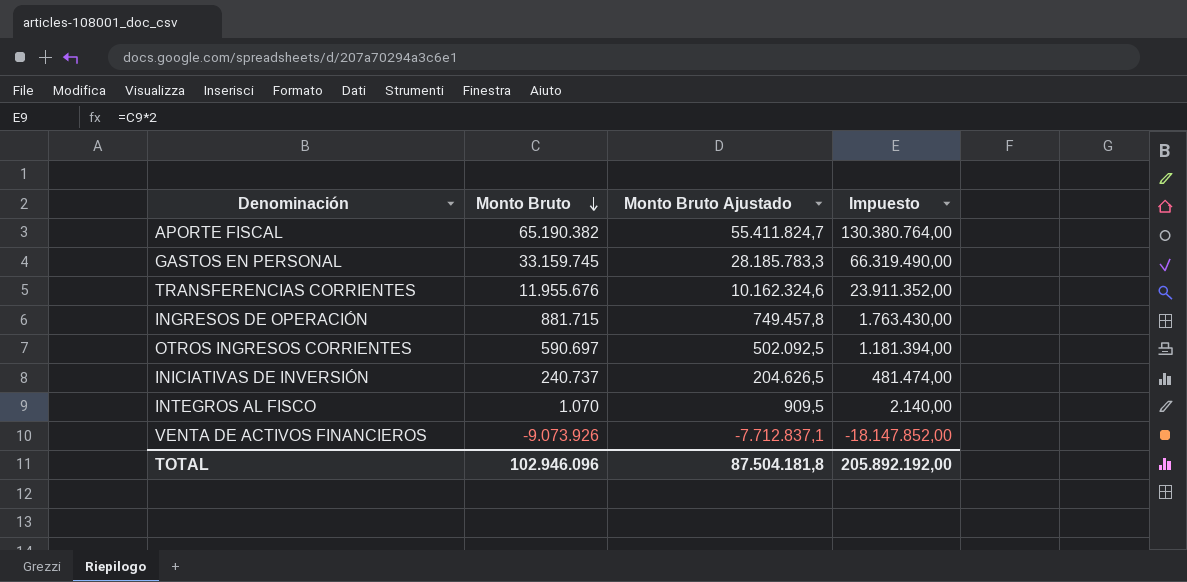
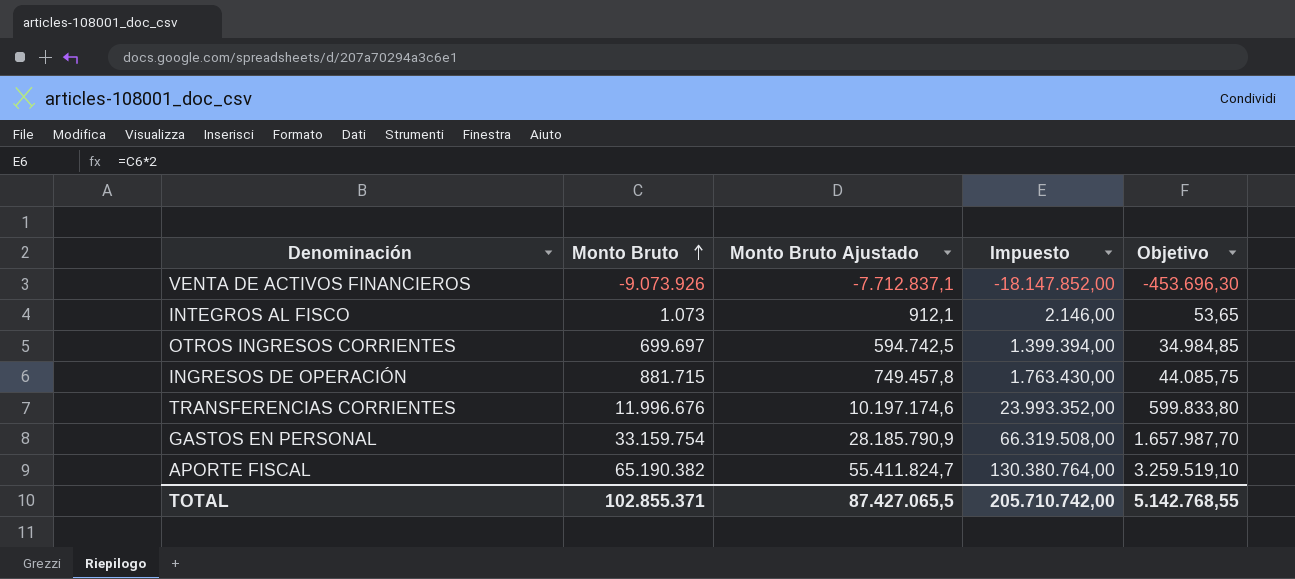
row order: Monto Bruto descending -> Monto Bruto ascending
column Objetivo | formula: none -> [Monto Bruto] * 0,05
row INICIATIVAS DE INVERSIÓN: 240.737 | 204.626,5 | 481.474,00 -> none
INTEGROS AL FISCO | Monto Bruto: 1.070 -> 1.073
INTEGROS AL FISCO | Monto Bruto Ajustado: 909,5 -> 912,1
INTEGROS AL FISCO | Impuesto: 2.140,00 -> 2.146,00
OTROS INGRESOS CORRIENTES | Monto Bruto: 590.697 -> 699.697
OTROS INGRESOS CORRIENTES | Monto Bruto Ajustado: 502.092,5 -> 594.742,5
OTROS INGRESOS CORRIENTES | Impuesto: 1.181.394,00 -> 1.399.394,00
TRANSFERENCIAS CORRIENTES | Monto Bruto: 11.955.676 -> 11.996.676
TRANSFERENCIAS CORRIENTES | Monto Bruto Ajustado: 10.162.324,6 -> 10.197.174,6
TRANSFERENCIAS CORRIENTES | Impuesto: 23.911.352,00 -> 23.993.352,00
GASTOS EN PERSONAL | Monto Bruto: 33.159.745 -> 33.159.754
GASTOS EN PERSONAL | Monto Bruto Ajustado: 28.185.783,3 -> 28.185.790,9
GASTOS EN PERSONAL | Impuesto: 66.319.490,00 -> 66.319.508,00
TOTAL | Monto Bruto: 102.946.096 -> 102.855.371
TOTAL | Monto Bruto Ajustado: 87.504.181,8 -> 87.427.065,5
TOTAL | Impuesto: 205.892.192,00 -> 205.710.742,00

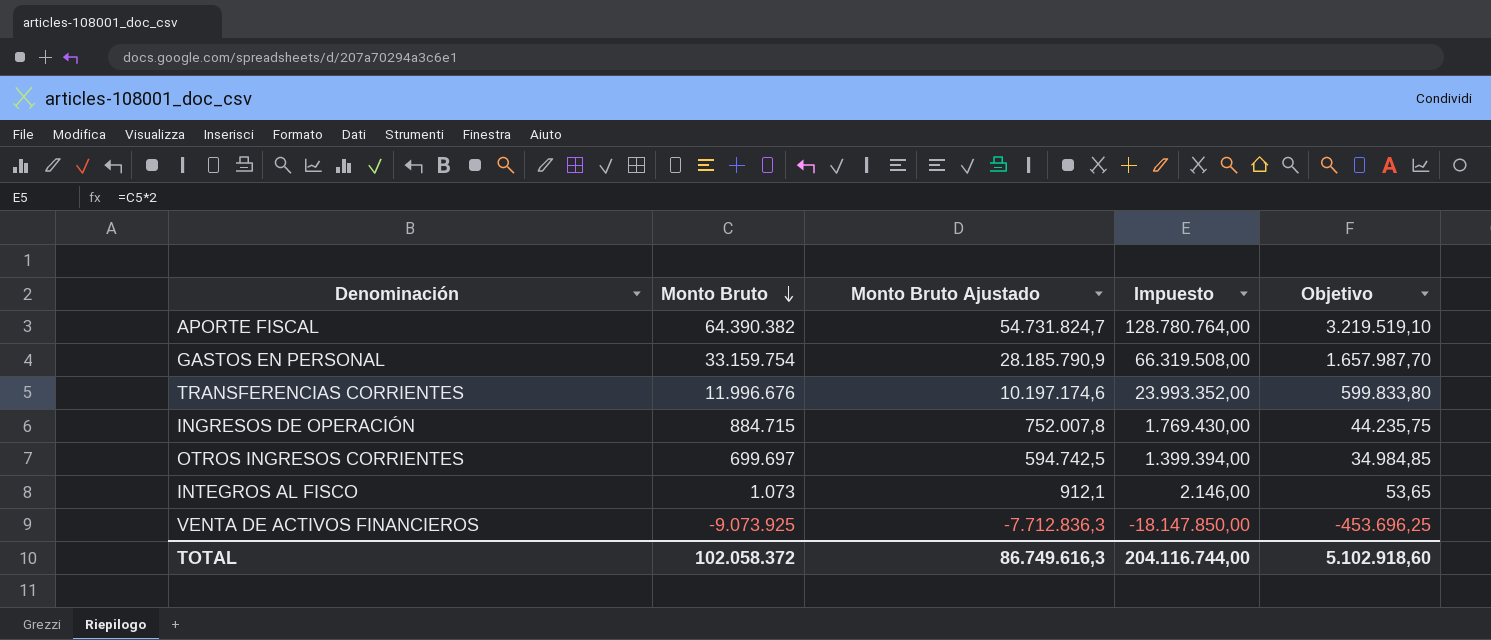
row order: Monto Bruto ascending -> Monto Bruto descending
APORTE FISCAL | Monto Bruto: 65.190.382 -> 64.390.382
APORTE FISCAL | Monto Bruto Ajustado: 55.411.824,7 -> 54.731.824,7
APORTE FISCAL | Impuesto: 130.380.764,00 -> 128.780.764,00
APORTE FISCAL | Objetivo: 3.259.519,10 -> 3.219.519,10
INGRESOS DE OPERACIÓN | Monto Bruto: 881.715 -> 884.715
INGRESOS DE OPERACIÓN | Monto Bruto Ajustado: 749.457,8 -> 752.007,8
INGRESOS DE OPERACIÓN | Impuesto: 1.763.430,00 -> 1.769.430,00
INGRESOS DE OPERACIÓN | Objetivo: 44.085,75 -> 44.235,75
VENTA DE ACTIVOS FINANCIEROS | Monto Bruto: -9.073.926 -> -9.073.925
VENTA DE ACTIVOS FINANCIEROS | Monto Bruto Ajustado: -7.712.837,1 -> -7.712.836,3
VENTA DE ACTIVOS FINANCIEROS | Impuesto: -18.147.852,00 -> -18.147.850,00
VENTA DE ACTIVOS FINANCIEROS | Objetivo: -453.696,30 -> -453.696,25
TOTAL | Monto Bruto: 102.855.371 -> 102.058.372
TOTAL | Monto Bruto Ajustado: 87.427.065,5 -> 86.749.616,3
TOTAL | Impuesto: 205.710.742,00 -> 204.116.744,00
TOTAL | Objetivo: 5.142.768,55 -> 5.102.918,60

